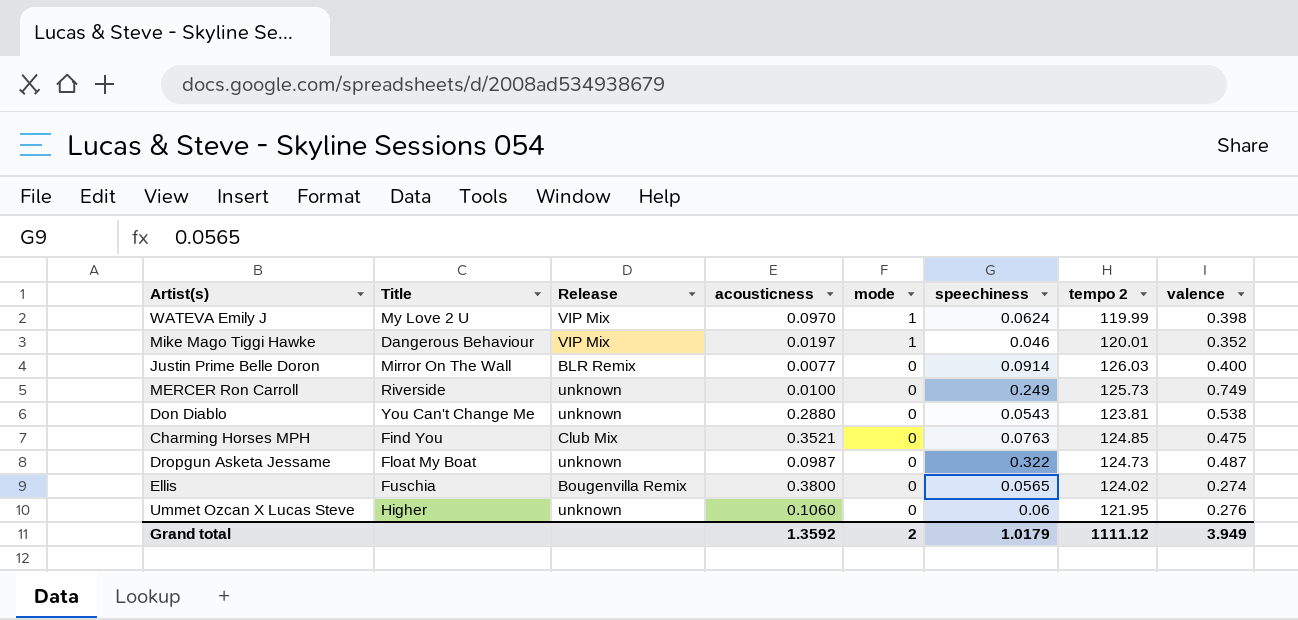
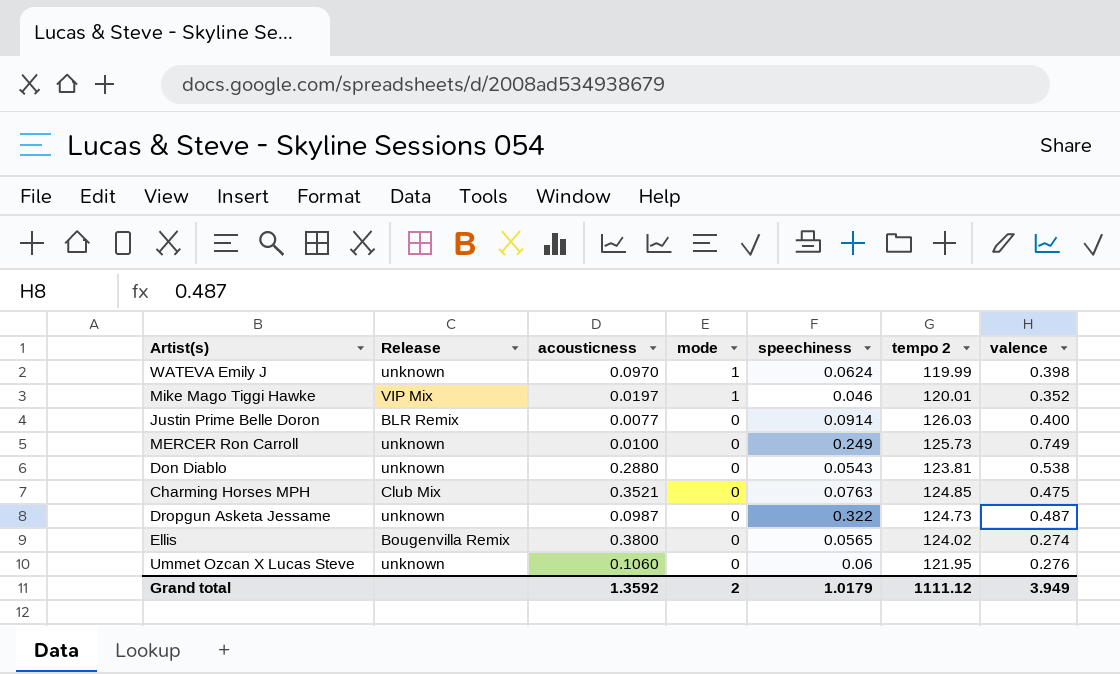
column Title | position: 2 -> none
WATEVA Emily J | Release: VIP Mix -> unknown

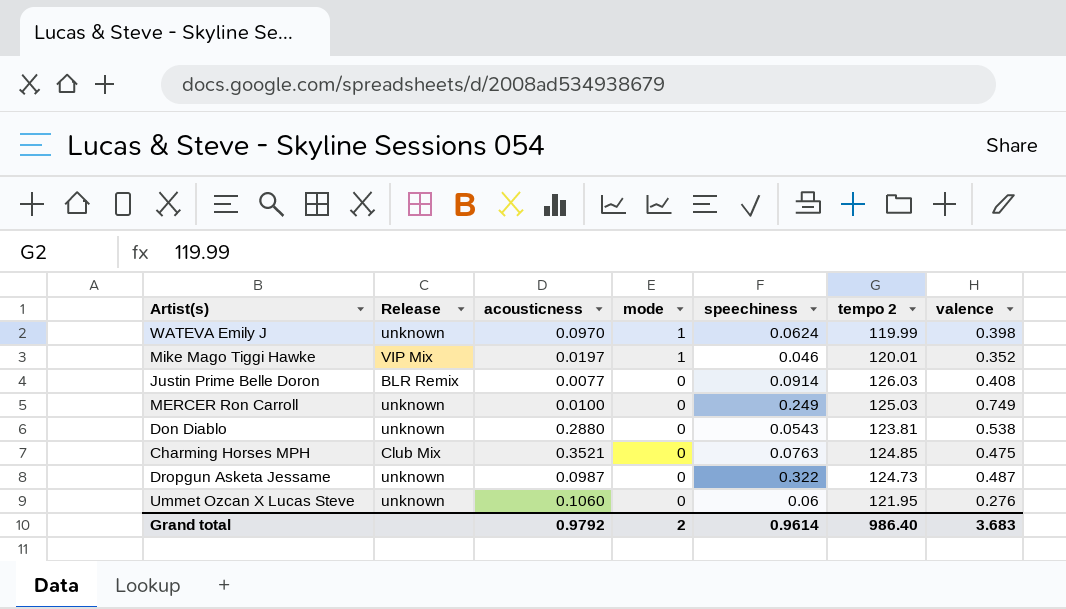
row Ellis: Bougenvilla Remix | 0.3800 | 0 | 0.0565 | 124.02 | 0.274 -> none
Justin Prime Belle Doron | valence: 0.400 -> 0.408
MERCER Ron Carroll | tempo 2: 125.73 -> 125.03
Grand total | acousticness: 1.3592 -> 0.9792
Grand total | speechiness: 1.0179 -> 0.9614
Grand total | tempo 2: 1111.12 -> 986.40
Grand total | valence: 3.949 -> 3.683

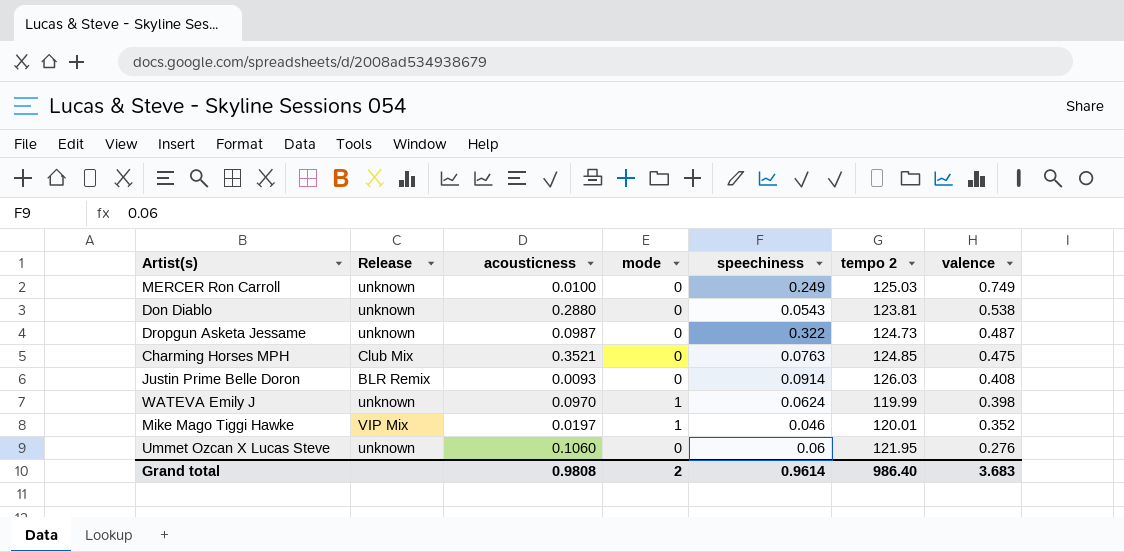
row order: mode descending -> valence descending
Justin Prime Belle Doron | acousticness: 0.0077 -> 0.0093
Grand total | acousticness: 0.9792 -> 0.9808

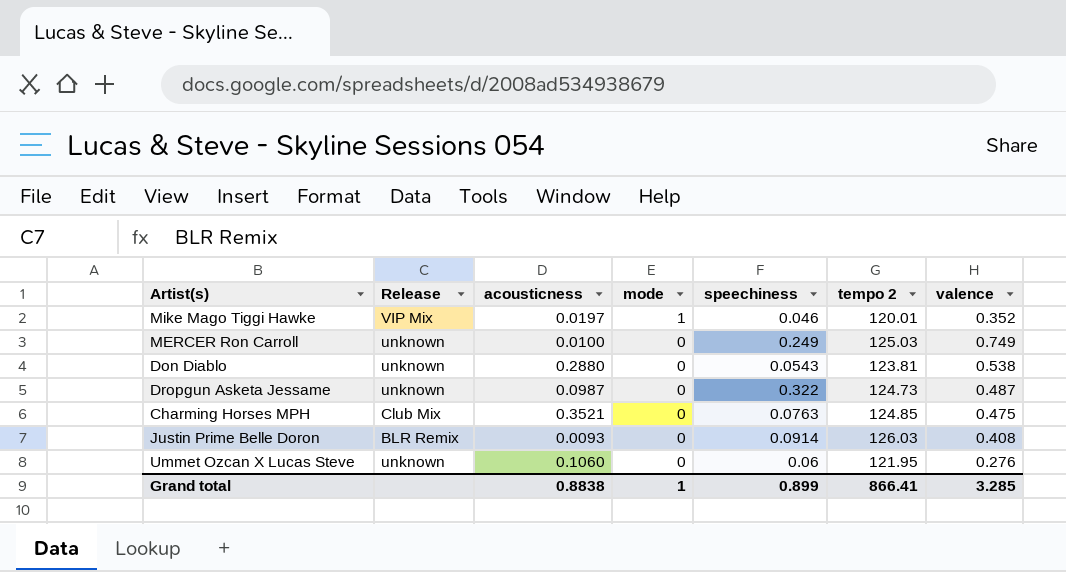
row order: valence descending -> mode descending
row WATEVA Emily J: unknown | 0.0970 | 1 | 0.0624 | 119.99 | 0.398 -> none
Grand total | acousticness: 0.9808 -> 0.8838
Grand total | mode: 2 -> 1
Grand total | speechiness: 0.9614 -> 0.899
Grand total | tempo 2: 986.40 -> 866.41
Grand total | valence: 3.683 -> 3.285

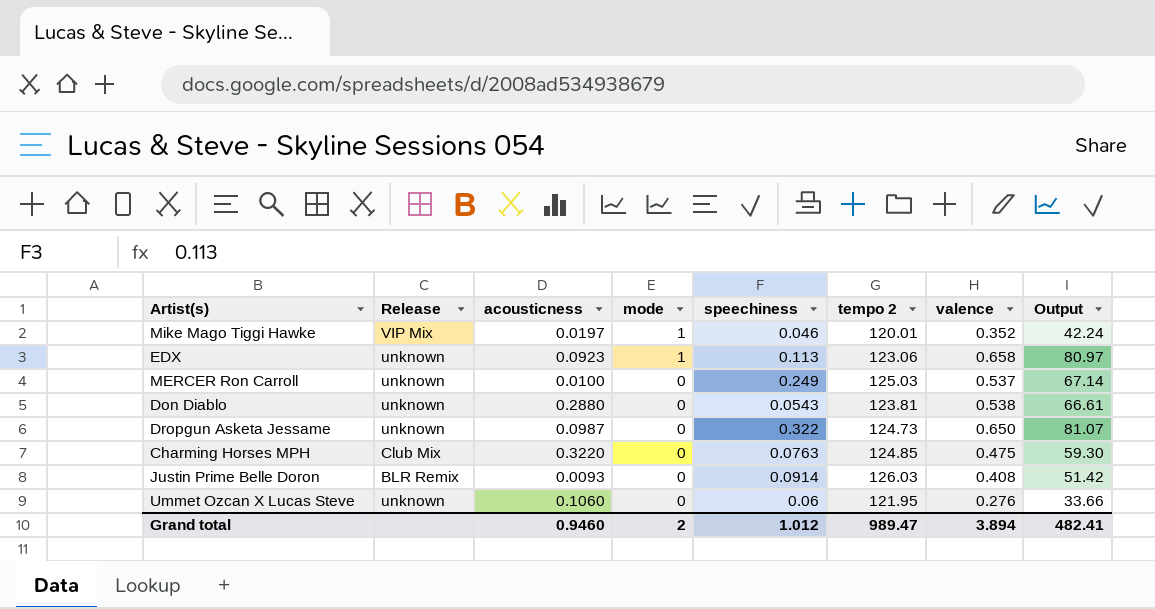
column Output | formula: none -> [tempo 2] * [valence]
row EDX: none -> unknown | 0.0923 | 1 | 0.113 | 123.06 | 0.658 | 80.97
MERCER Ron Carroll | valence: 0.749 -> 0.537
Dropgun Asketa Jessame | valence: 0.487 -> 0.650
Charming Horses MPH | acousticness: 0.3521 -> 0.3220
Grand total | acousticness: 0.8838 -> 0.9460
Grand total | mode: 1 -> 2
Grand total | speechiness: 0.899 -> 1.012
Grand total | tempo 2: 866.41 -> 989.47
Grand total | valence: 3.285 -> 3.894

